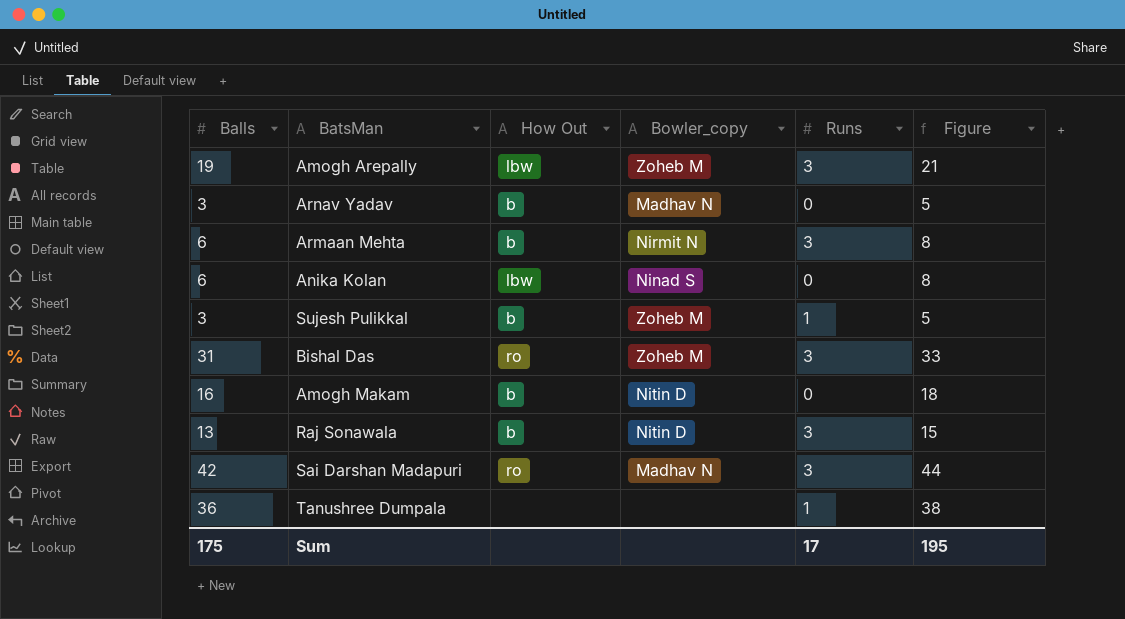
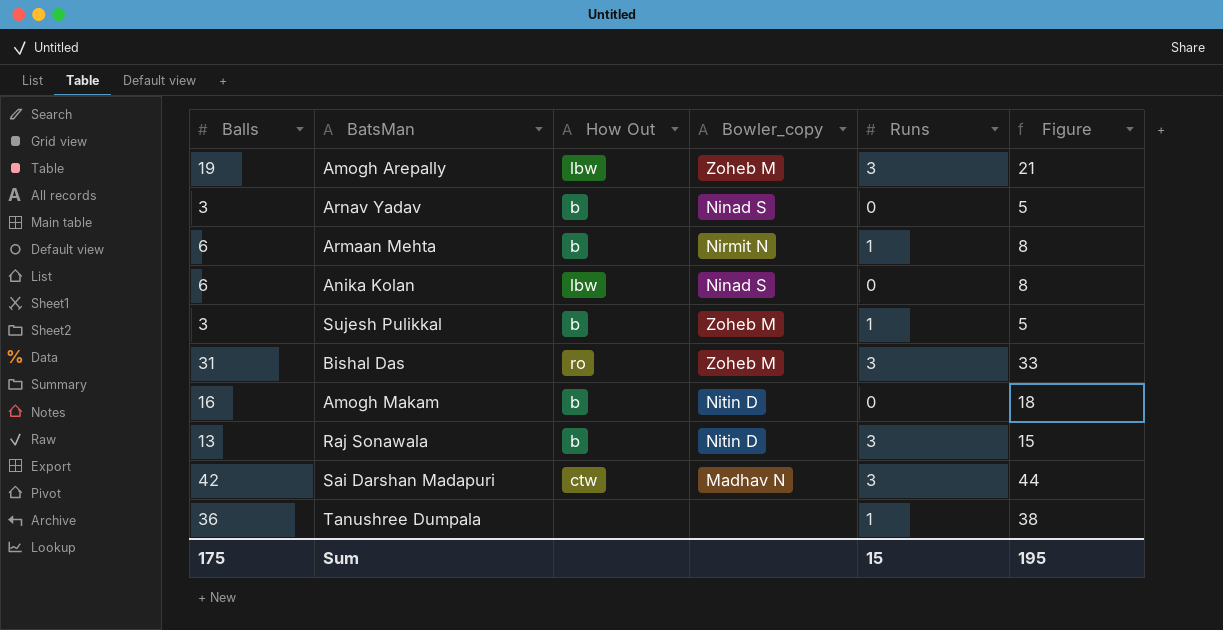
Arnav Yadav | Bowler_copy: Madhav N -> Ninad S
Armaan Mehta | Runs: 3 -> 1
Sai Darshan Madapuri | How Out: ro -> ctw
Sum | Runs: 17 -> 15

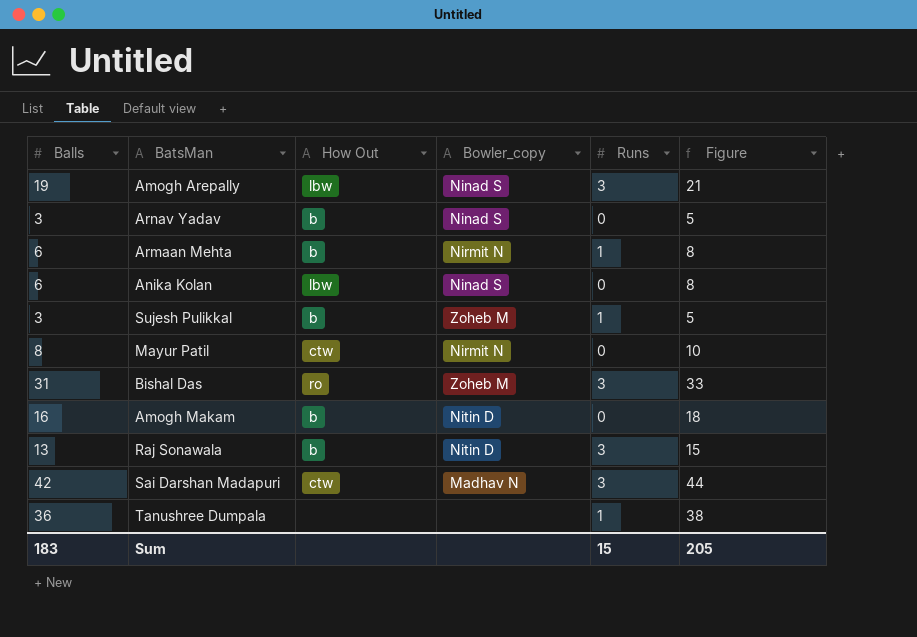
Amogh Arepally | Bowler_copy: Zoheb M -> Ninad S
row Mayur Patil: none -> 8 | ctw | Nirmit N | 0 | 10
Sum | Balls: 175 -> 183
Sum | Figure: 195 -> 205

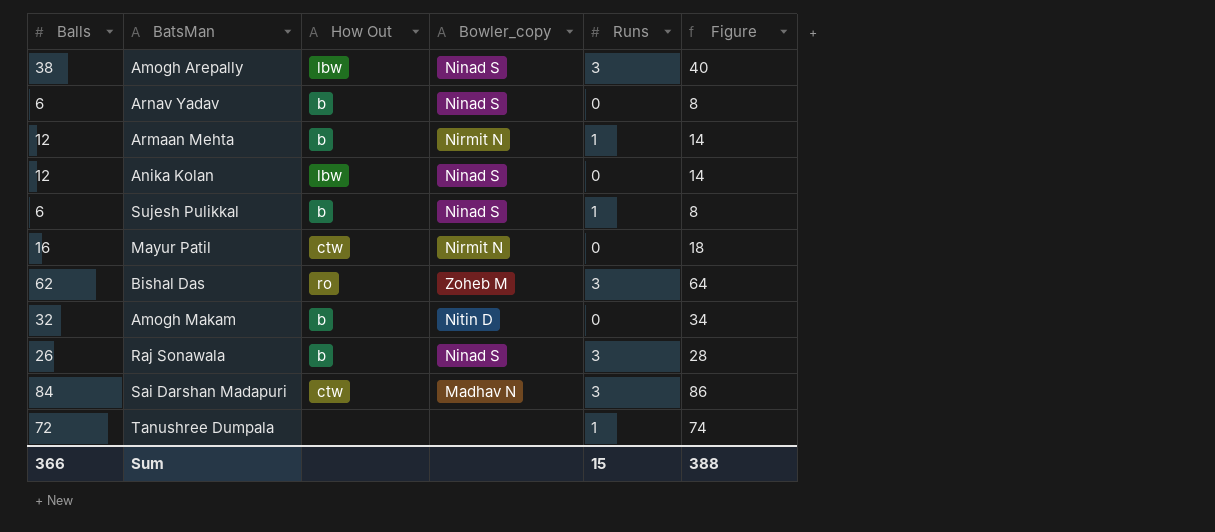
Amogh Arepally | Balls: 19 -> 38
Amogh Arepally | Figure: 21 -> 40
Arnav Yadav | Balls: 3 -> 6
Arnav Yadav | Figure: 5 -> 8
Armaan Mehta | Balls: 6 -> 12
Armaan Mehta | Figure: 8 -> 14
Anika Kolan | Balls: 6 -> 12
Anika Kolan | Figure: 8 -> 14
Sujesh Pulikkal | Balls: 3 -> 6
Sujesh Pulikkal | Bowler_copy: Zoheb M -> Ninad S
Sujesh Pulikkal | Figure: 5 -> 8
Mayur Patil | Balls: 8 -> 16
Mayur Patil | Figure: 10 -> 18
Bishal Das | Balls: 31 -> 62
Bishal Das | Figure: 33 -> 64
Amogh Makam | Balls: 16 -> 32
Amogh Makam | Figure: 18 -> 34
Raj Sonawala | Balls: 13 -> 26
Raj Sonawala | Bowler_copy: Nitin D -> Ninad S
Raj Sonawala | Figure: 15 -> 28
Sai Darshan Madapuri | Balls: 42 -> 84
Sai Darshan Madapuri | Figure: 44 -> 86
Tanushree Dumpala | Balls: 36 -> 72
Tanushree Dumpala | Figure: 38 -> 74
Sum | Balls: 183 -> 366
Sum | Figure: 205 -> 388

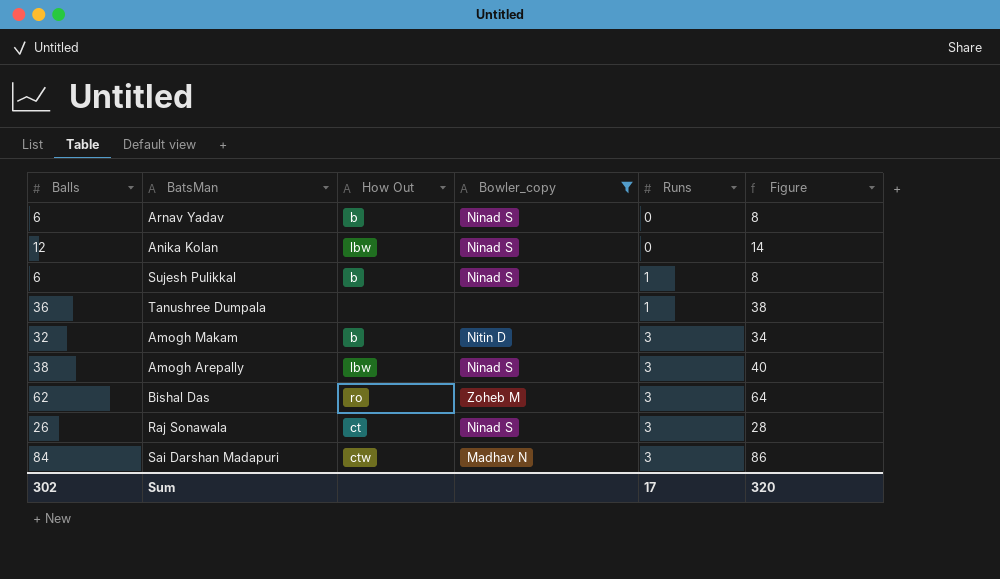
filter: none -> Bowler_copy != Nirmit N
row order: none -> Runs ascending
Tanushree Dumpala | Balls: 72 -> 36
Tanushree Dumpala | Figure: 74 -> 38
Amogh Makam | Runs: 0 -> 3
Raj Sonawala | How Out: b -> ct
Sum | Balls: 366 -> 302
Sum | Runs: 15 -> 17
Sum | Figure: 388 -> 320

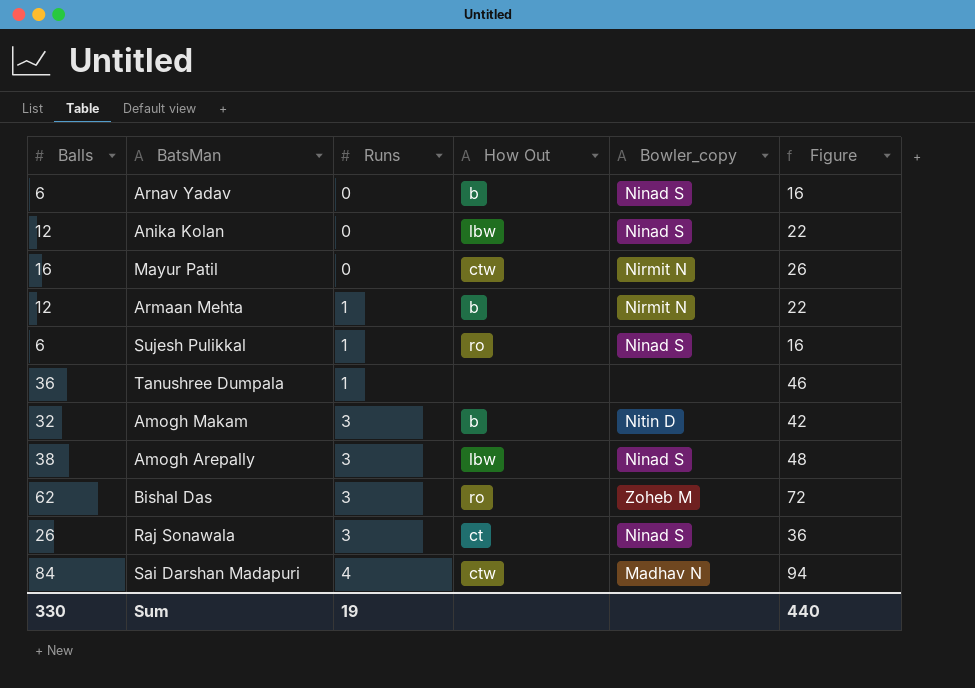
filter: Bowler_copy != Nirmit N -> none
column Runs | position: 5 -> 3
column Figure | formula: [Balls] + 2 -> [Balls] + 10
Sujesh Pulikkal | How Out: b -> ro
Sai Darshan Madapuri | Runs: 3 -> 4
Sum | Balls: 302 -> 330
Sum | Runs: 17 -> 19
Sum | Figure: 320 -> 440

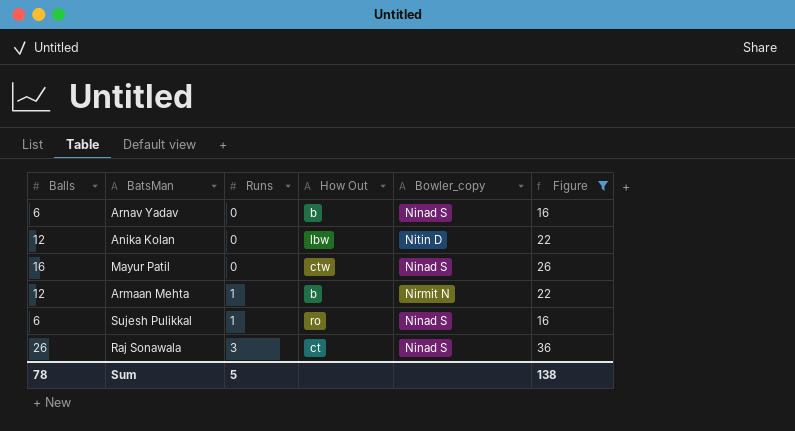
filter: none -> Figure <= 36
Anika Kolan | Bowler_copy: Ninad S -> Nitin D
Mayur Patil | Bowler_copy: Nirmit N -> Ninad S
Sum | Balls: 330 -> 78
Sum | Runs: 19 -> 5
Sum | Figure: 440 -> 138

